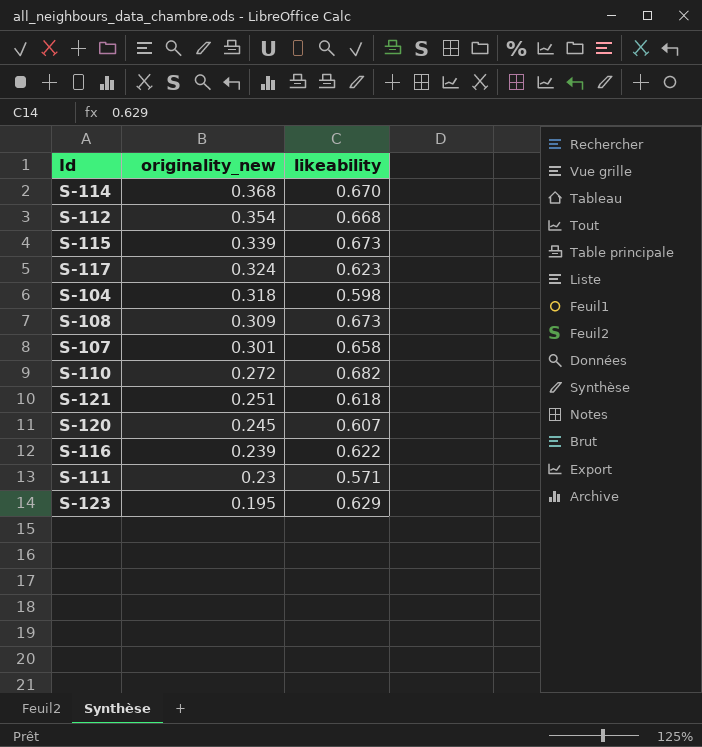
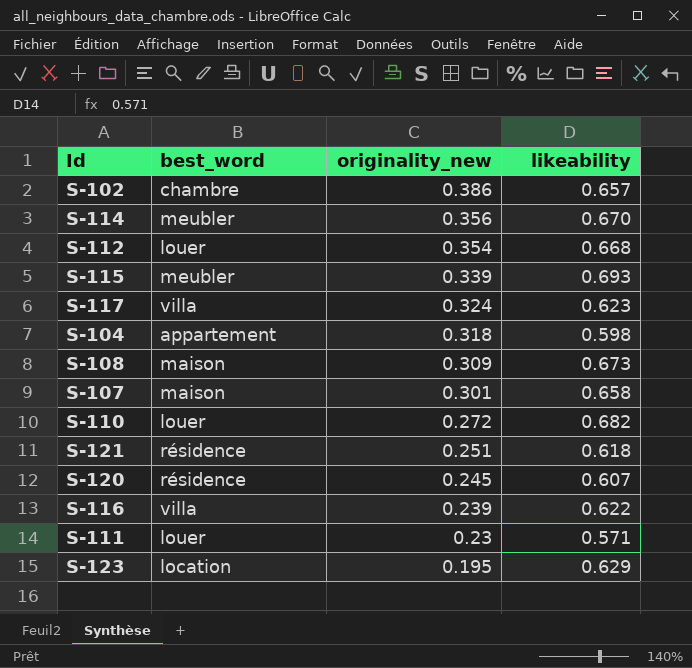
column best_word | position: none -> 2
row S-102: none -> chambre | 0.386 | 0.657
S-114 | originality_new: 0.368 -> 0.356
S-115 | likeability: 0.673 -> 0.693

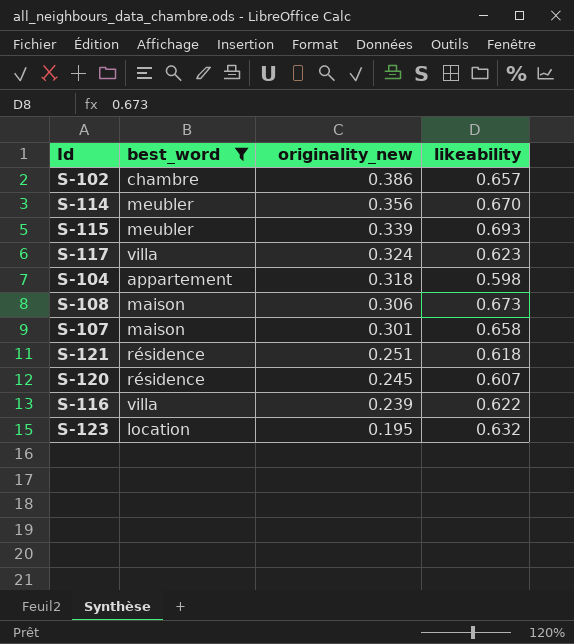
filter: none -> best_word != louer
S-108 | originality_new: 0.309 -> 0.306
S-123 | likeability: 0.629 -> 0.632

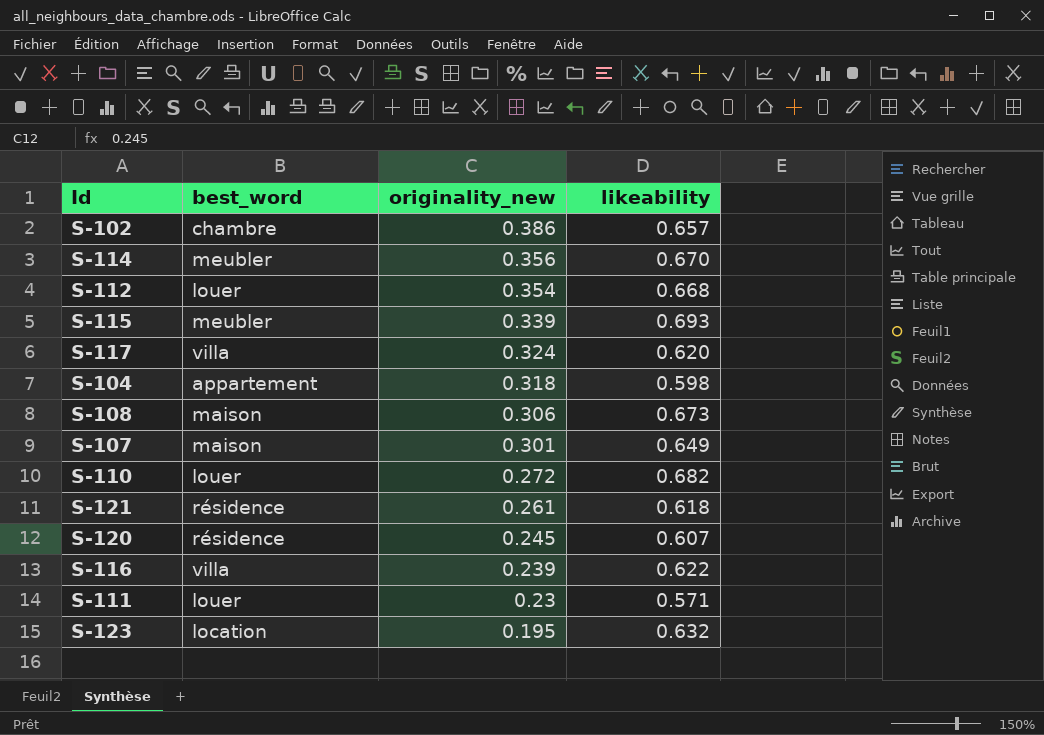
filter: best_word != louer -> none
S-117 | likeability: 0.623 -> 0.620
S-107 | likeability: 0.658 -> 0.649
S-121 | originality_new: 0.251 -> 0.261

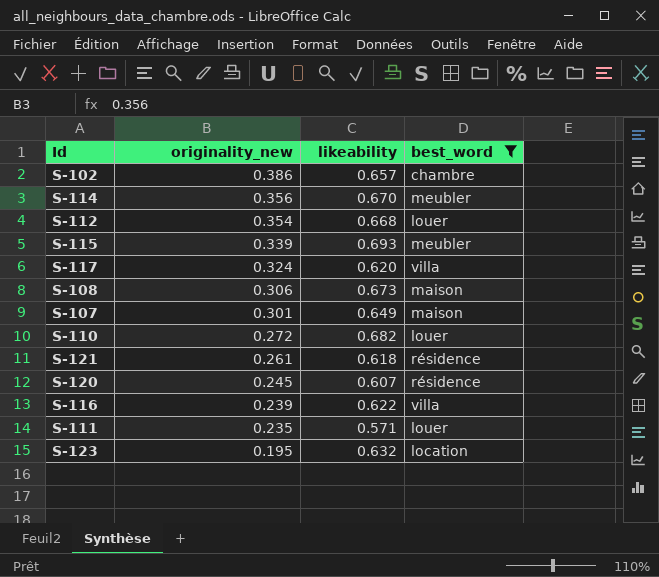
filter: none -> best_word != appartement
column best_word | position: 2 -> 4
S-111 | originality_new: 0.23 -> 0.235

